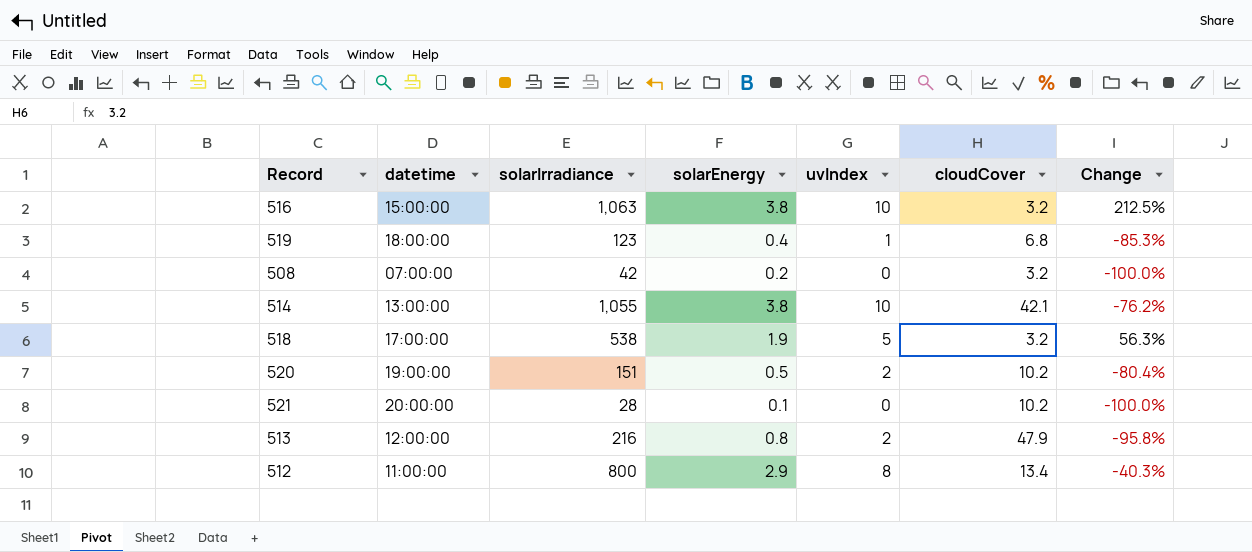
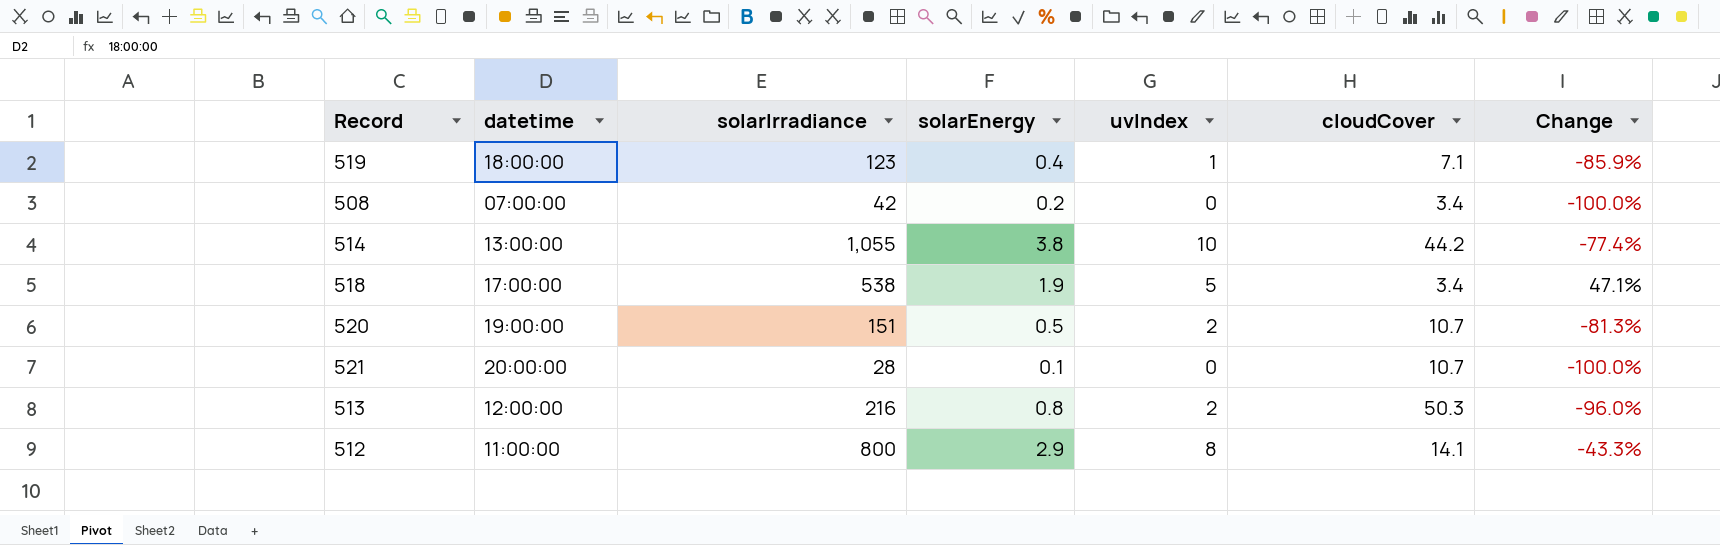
row 516: 15:00:00 | 1,063 | 3.8 | 10 | 3.2 | 212.5% -> none
519 | cloudCover: 6.8 -> 7.1
519 | Change: -85.3% -> -85.9%
508 | cloudCover: 3.2 -> 3.4
514 | cloudCover: 42.1 -> 44.2
514 | Change: -76.2% -> -77.4%
518 | cloudCover: 3.2 -> 3.4
518 | Change: 56.3% -> 47.1%
520 | cloudCover: 10.2 -> 10.7
520 | Change: -80.4% -> -81.3%
521 | cloudCover: 10.2 -> 10.7
513 | cloudCover: 47.9 -> 50.3
513 | Change: -95.8% -> -96.0%
512 | cloudCover: 13.4 -> 14.1
512 | Change: -40.3% -> -43.3%

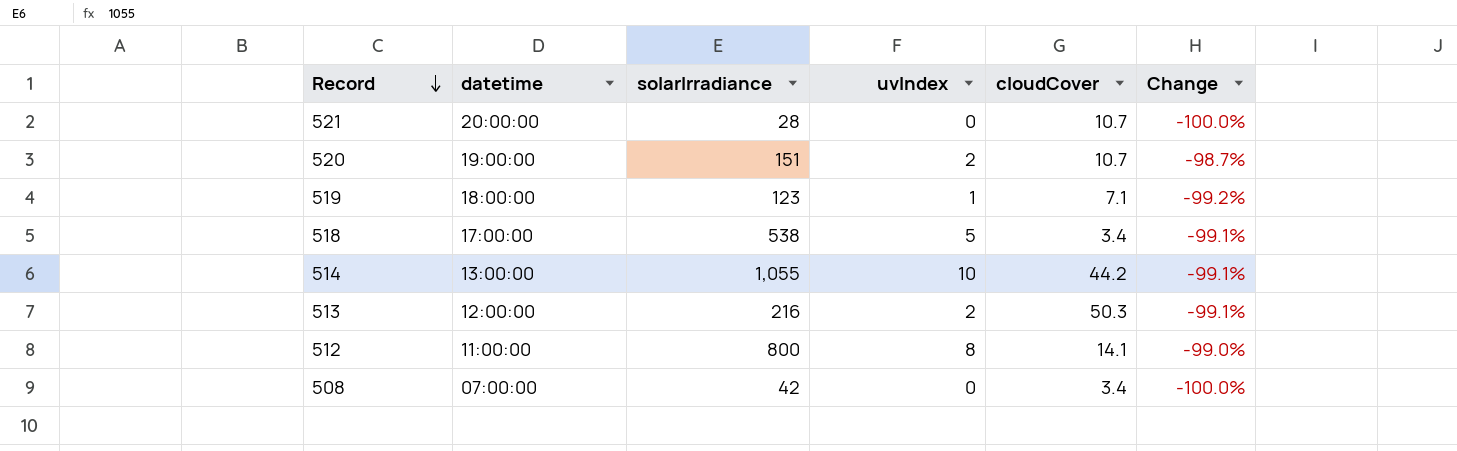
row order: none -> Record descending
column solarEnergy | position: 4 -> none
column Change | formula: ([uvIndex] - [cloudCover]) / [cloudCover] -> ([uvIndex] - [solarIrradiance]) / [solarIrradiance]

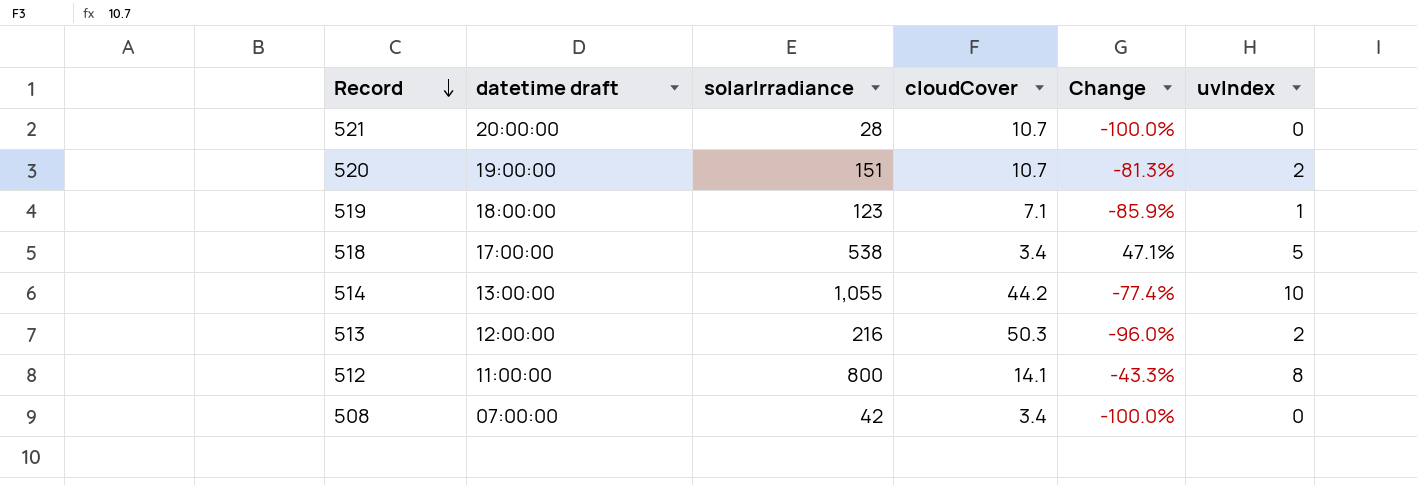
column name: datetime -> datetime draft
column Change | formula: ([uvIndex] - [solarIrradiance]) / [solarIrradiance] -> ([uvIndex] - [cloudCover]) / [cloudCover]
column uvIndex | position: 4 -> 6

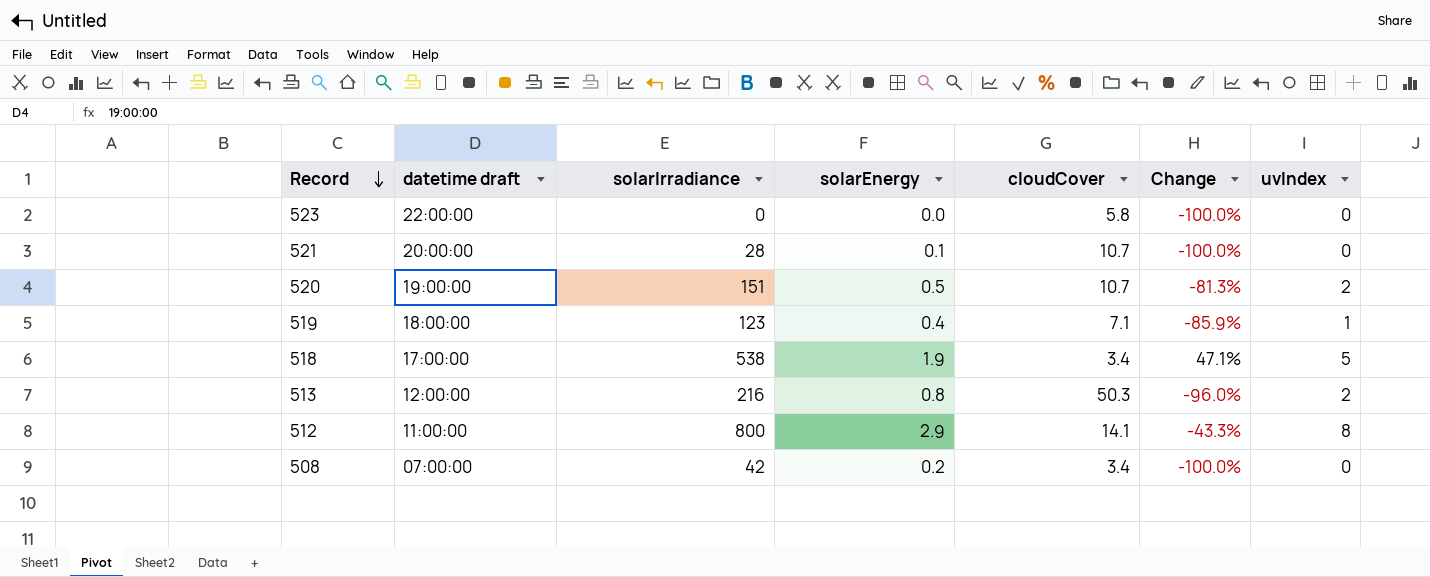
column solarEnergy | position: none -> 4
row 514: 13:00:00 | 1,055 | 44.2 | -77.4% | 10 -> none
row 523: none -> 22:00:00 | 0 | 0.0 | 5.8 | -100.0% | 0

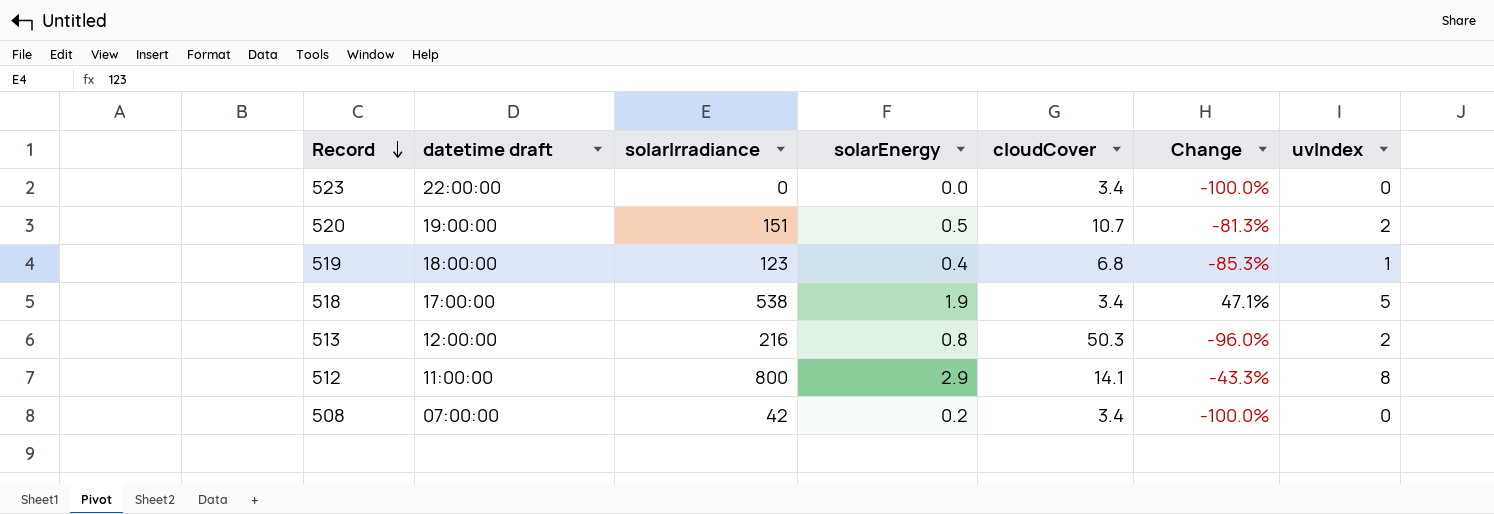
row 521: 20:00:00 | 28 | 0.1 | 10.7 | -100.0% | 0 -> none
523 | cloudCover: 5.8 -> 3.4
519 | cloudCover: 7.1 -> 6.8
519 | Change: -85.9% -> -85.3%

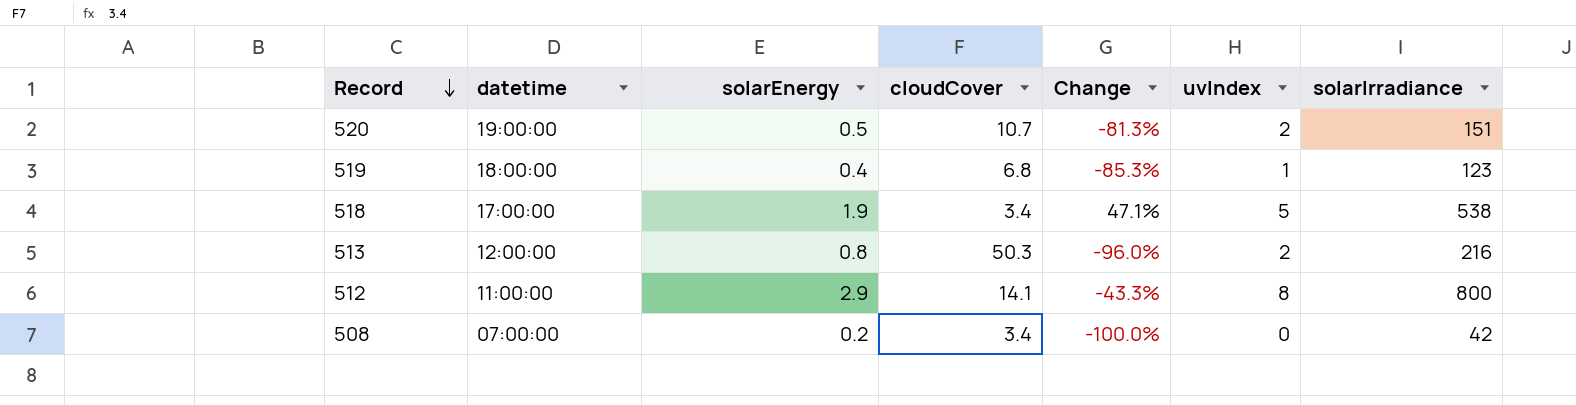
column name: datetime draft -> datetime
column solarIrradiance | position: 3 -> 7
row 523: 22:00:00 | 0 | 0.0 | 3.4 | -100.0% | 0 -> none

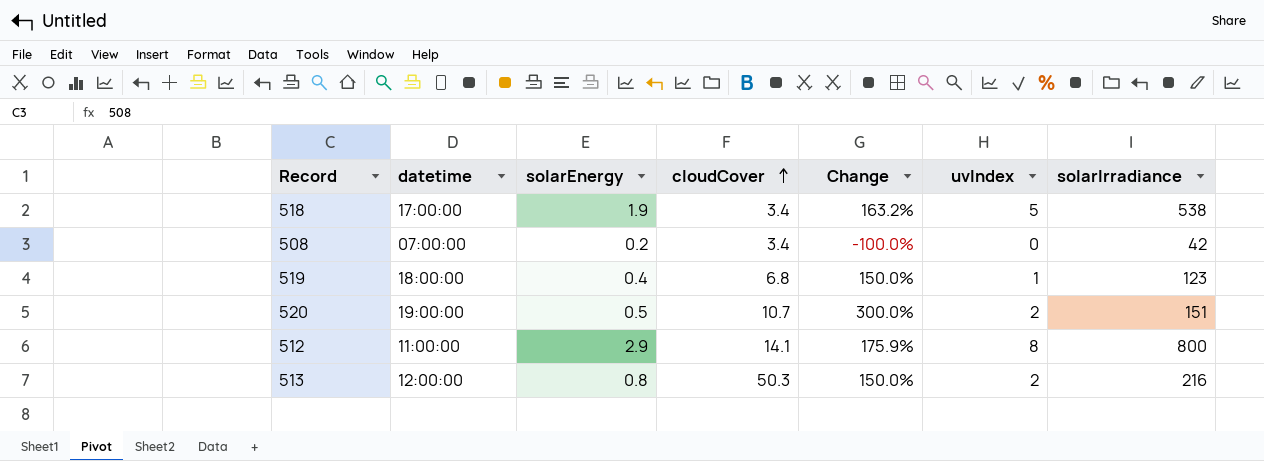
row order: Record descending -> cloudCover ascending
column Change | formula: ([uvIndex] - [cloudCover]) / [cloudCover] -> ([uvIndex] - [solarEnergy]) / [solarEnergy]

